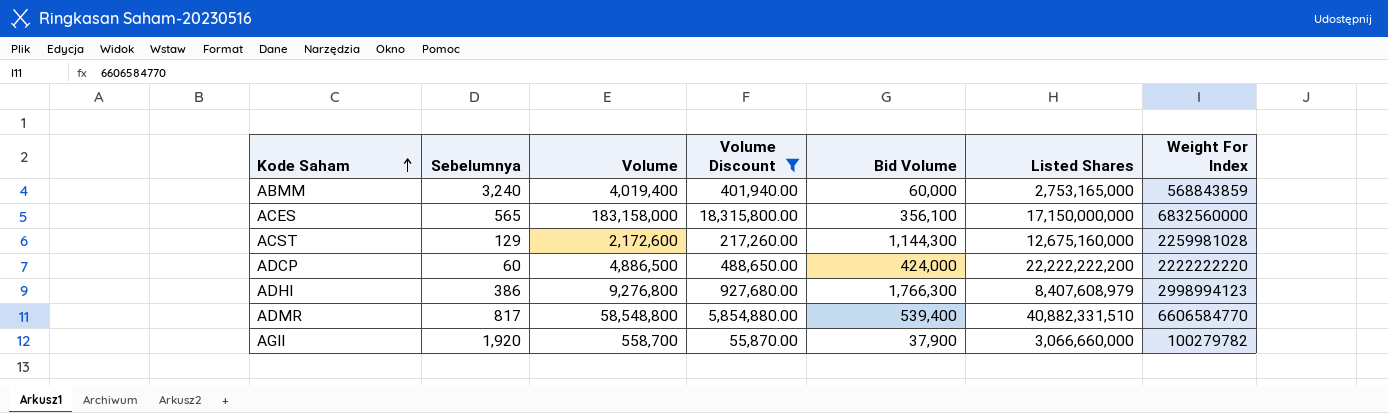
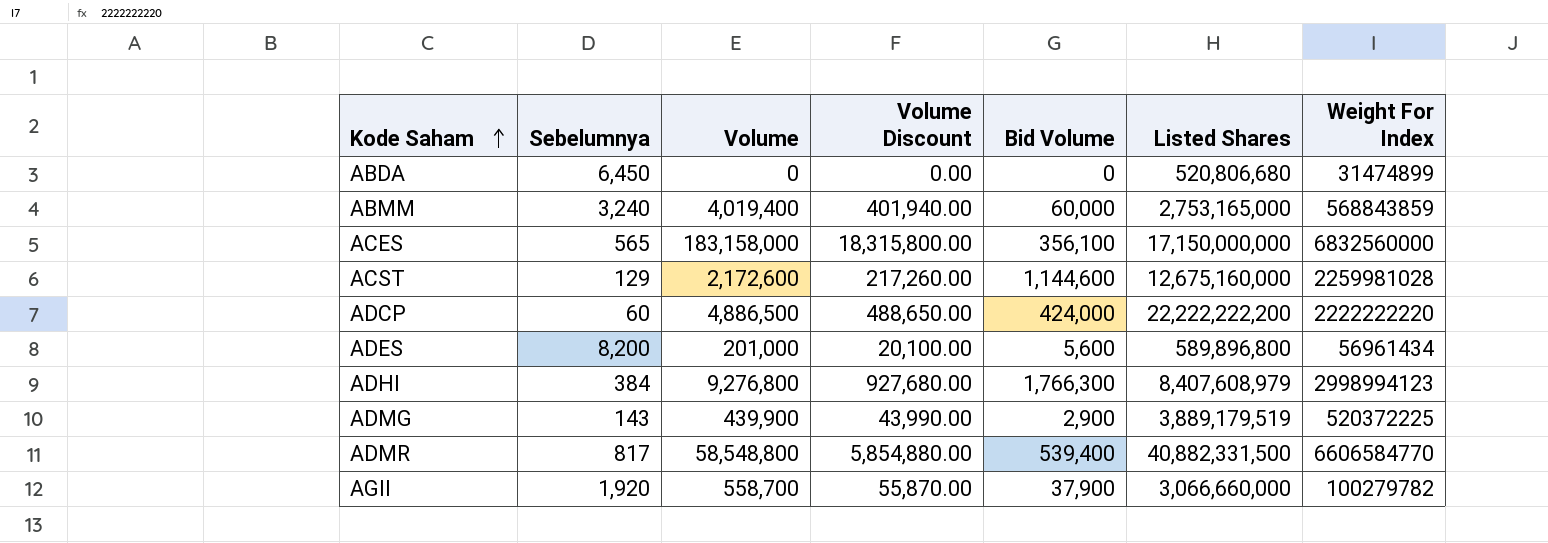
filter: Volume Discount >= 55,870.00 -> none
ACST | Bid Volume: 1,144,300 -> 1,144,600
ADHI | Sebelumnya: 386 -> 384
ADMR | Listed Shares: 40,882,331,510 -> 40,882,331,500

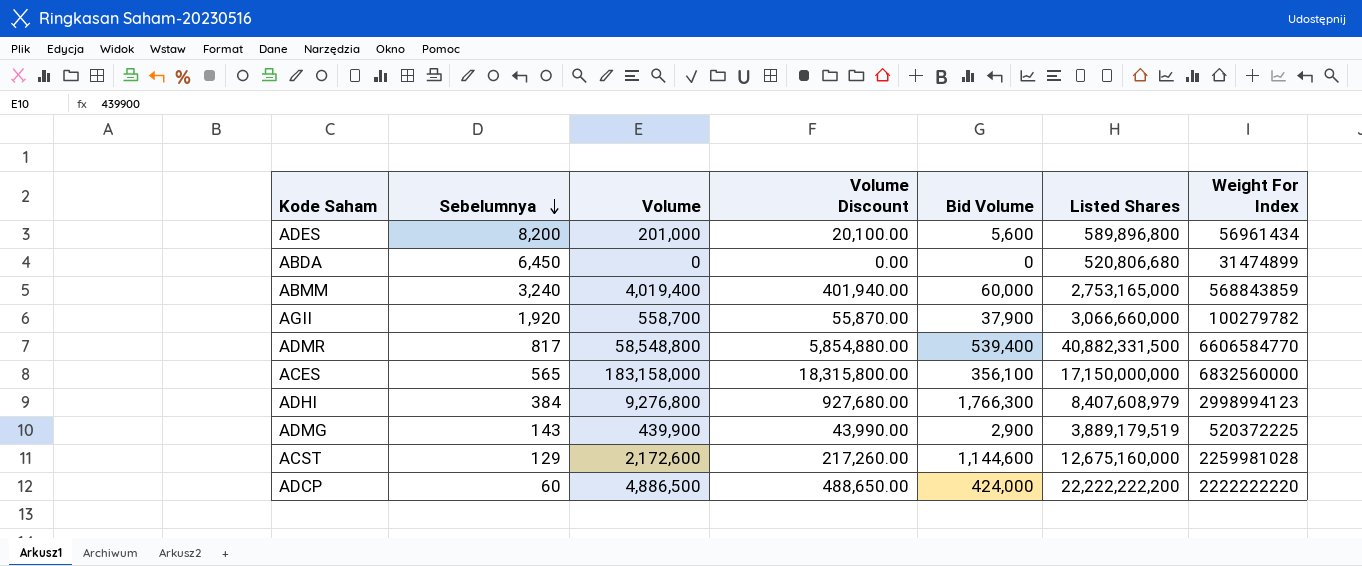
row order: Kode Saham ascending -> Sebelumnya descending

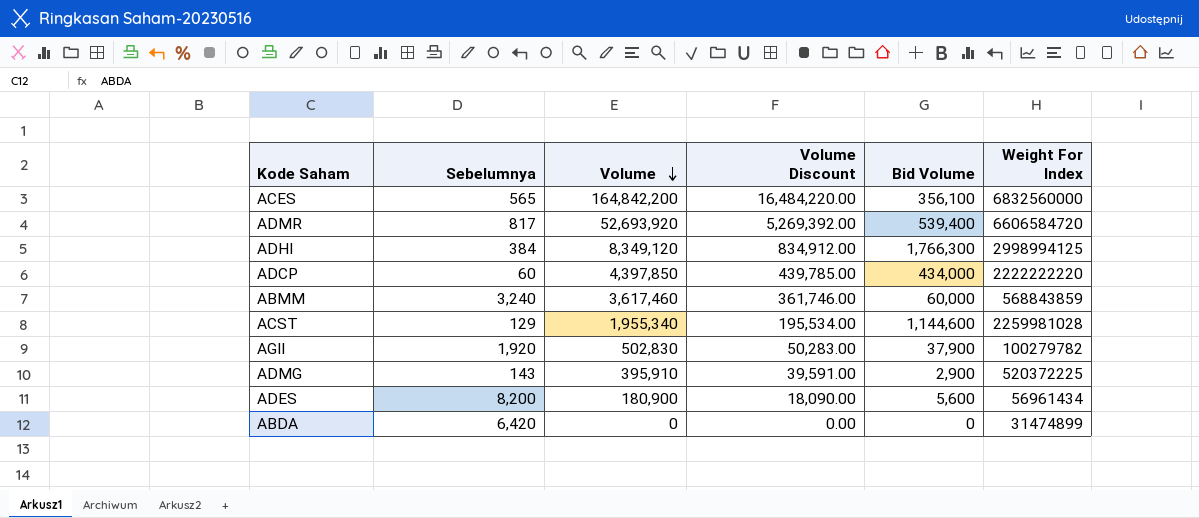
row order: Sebelumnya descending -> Volume descending
column Listed Shares | position: 6 -> none
ACES | Volume: 183,158,000 -> 164,842,200
ACES | Volume Discount: 18,315,800.00 -> 16,484,220.00
ADMR | Volume: 58,548,800 -> 52,693,920
ADMR | Volume Discount: 5,854,880.00 -> 5,269,392.00
ADMR | Weight For Index: 6606584770 -> 6606584720
ADHI | Volume: 9,276,800 -> 8,349,120
ADHI | Volume Discount: 927,680.00 -> 834,912.00
ADHI | Weight For Index: 2998994123 -> 2998994125
ADCP | Volume: 4,886,500 -> 4,397,850
ADCP | Volume Discount: 488,650.00 -> 439,785.00
ADCP | Bid Volume: 424,000 -> 434,000
ABMM | Volume: 4,019,400 -> 3,617,460
ABMM | Volume Discount: 401,940.00 -> 361,746.00
ACST | Volume: 2,172,600 -> 1,955,340
ACST | Volume Discount: 217,260.00 -> 195,534.00
AGII | Volume: 558,700 -> 502,830
AGII | Volume Discount: 55,870.00 -> 50,283.00
ADMG | Volume: 439,900 -> 395,910
ADMG | Volume Discount: 43,990.00 -> 39,591.00
ADES | Volume: 201,000 -> 180,900
ADES | Volume Discount: 20,100.00 -> 18,090.00
ABDA | Sebelumnya: 6,450 -> 6,420

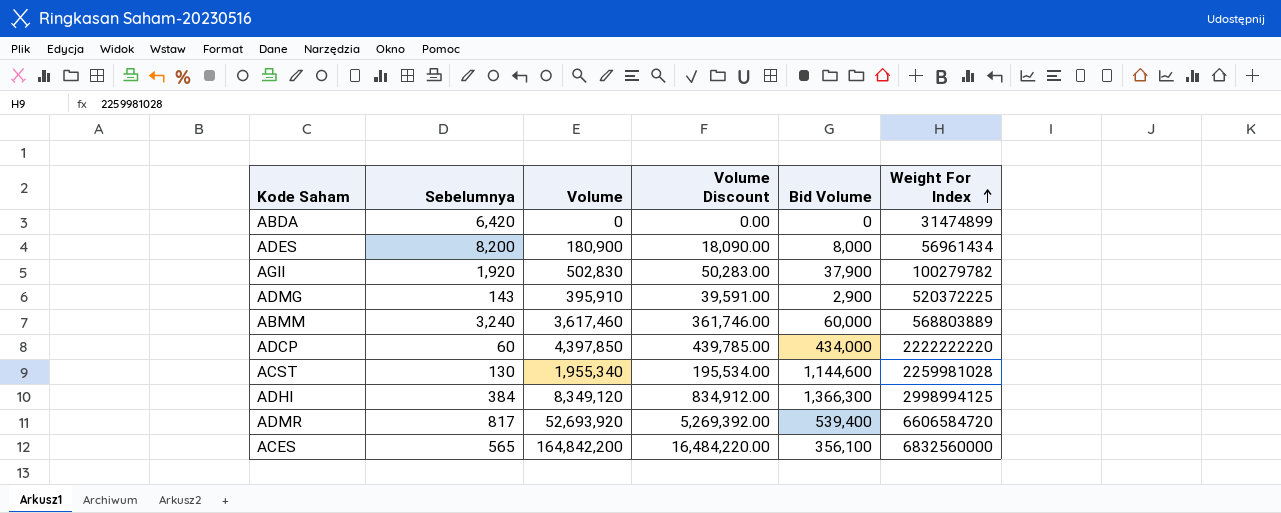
row order: Volume descending -> Weight For Index ascending
ADES | Bid Volume: 5,600 -> 8,000
ABMM | Weight For Index: 568843859 -> 568803889
ACST | Sebelumnya: 129 -> 130
ADHI | Bid Volume: 1,766,300 -> 1,366,300

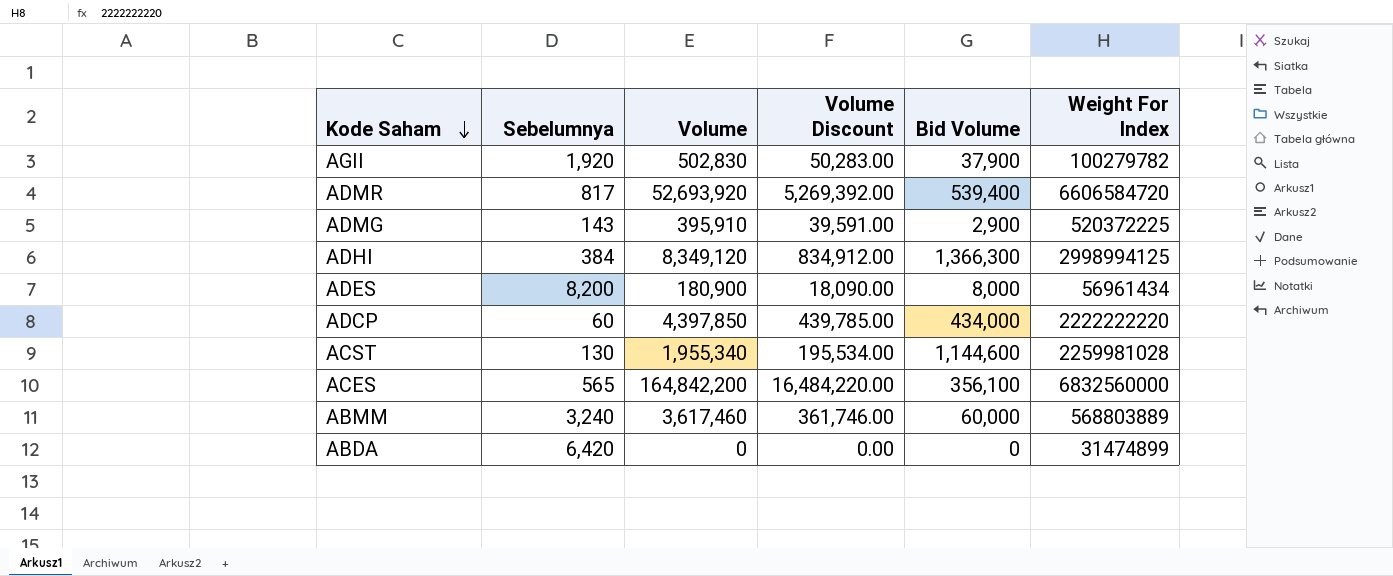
row order: Weight For Index ascending -> Kode Saham descending

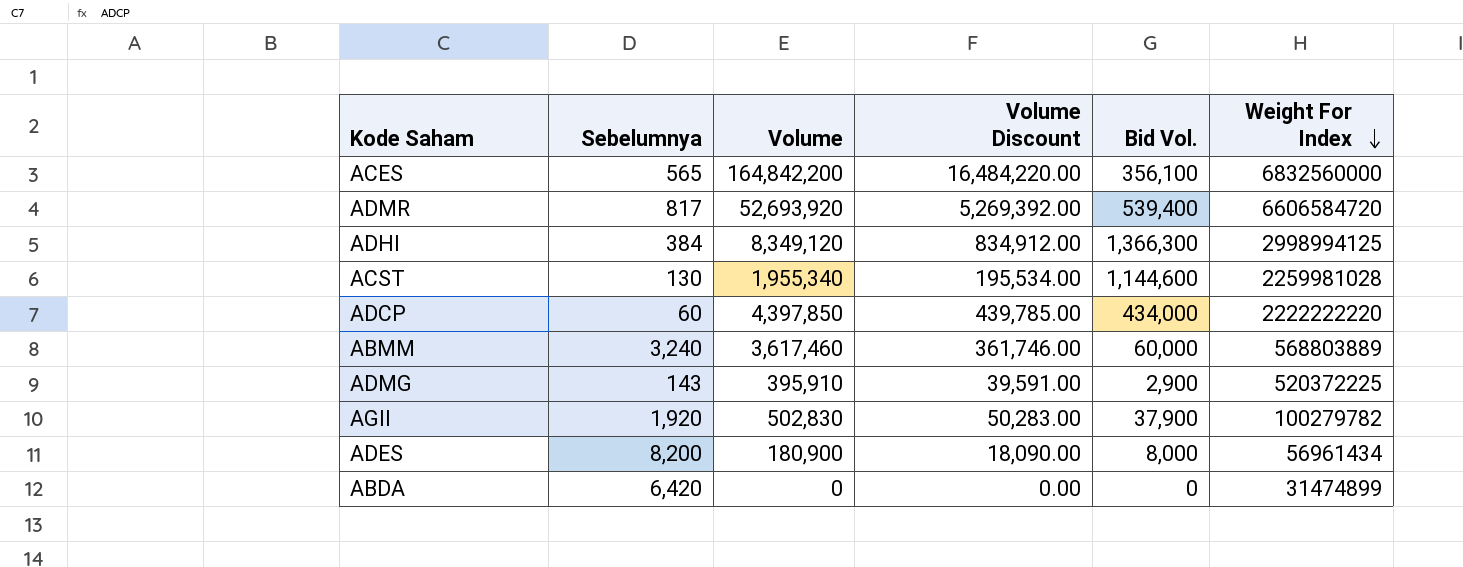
row order: Kode Saham descending -> Weight For Index descending
column name: Bid Volume -> Bid Vol.

